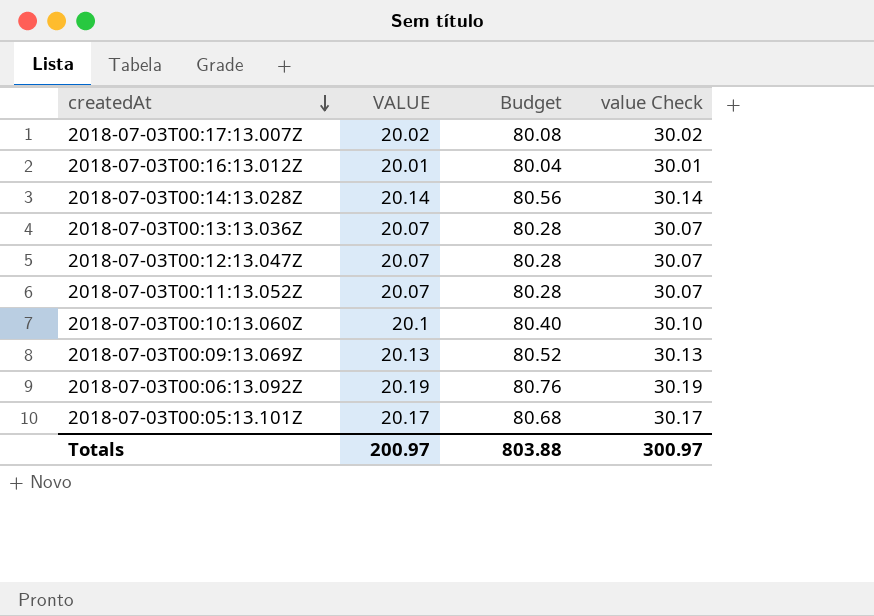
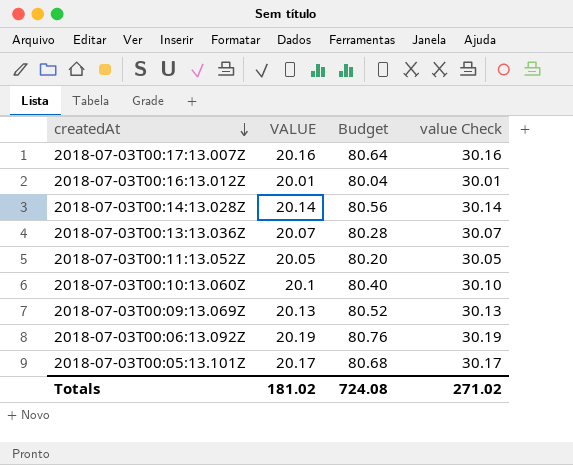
row 2018-07-03T00:12:13.047Z: 20.07 | 80.28 | 30.07 -> none
2018-07-03T00:17:13.007Z | VALUE: 20.02 -> 20.16
2018-07-03T00:17:13.007Z | Budget: 80.08 -> 80.64
2018-07-03T00:17:13.007Z | value Check: 30.02 -> 30.16
2018-07-03T00:11:13.052Z | VALUE: 20.07 -> 20.05
2018-07-03T00:11:13.052Z | Budget: 80.28 -> 80.20
2018-07-03T00:11:13.052Z | value Check: 30.07 -> 30.05
Totals | VALUE: 200.97 -> 181.02
Totals | Budget: 803.88 -> 724.08
Totals | value Check: 300.97 -> 271.02

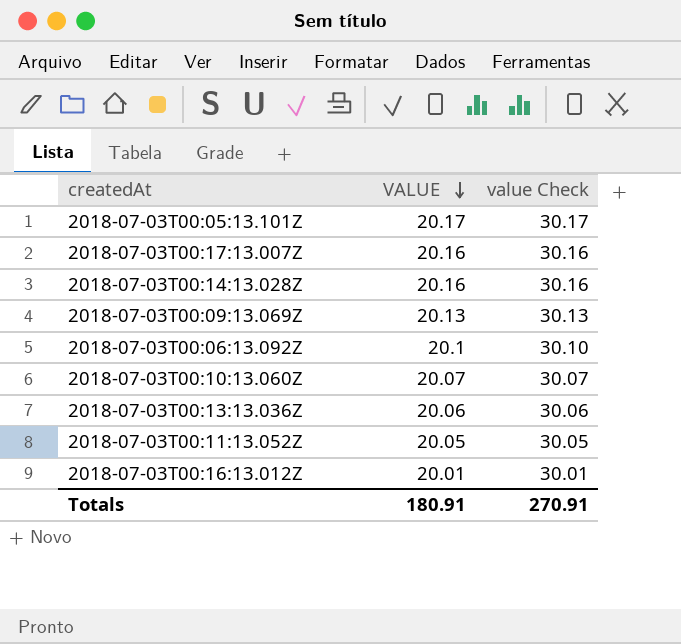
row order: createdAt descending -> VALUE descending
column Budget | formula: [VALUE] * 4 -> none
2018-07-03T00:14:13.028Z | VALUE: 20.14 -> 20.16
2018-07-03T00:14:13.028Z | value Check: 30.14 -> 30.16
2018-07-03T00:06:13.092Z | VALUE: 20.19 -> 20.1
2018-07-03T00:06:13.092Z | value Check: 30.19 -> 30.10
2018-07-03T00:10:13.060Z | VALUE: 20.1 -> 20.07
2018-07-03T00:10:13.060Z | value Check: 30.10 -> 30.07
2018-07-03T00:13:13.036Z | VALUE: 20.07 -> 20.06
2018-07-03T00:13:13.036Z | value Check: 30.07 -> 30.06
Totals | VALUE: 181.02 -> 180.91
Totals | value Check: 271.02 -> 270.91

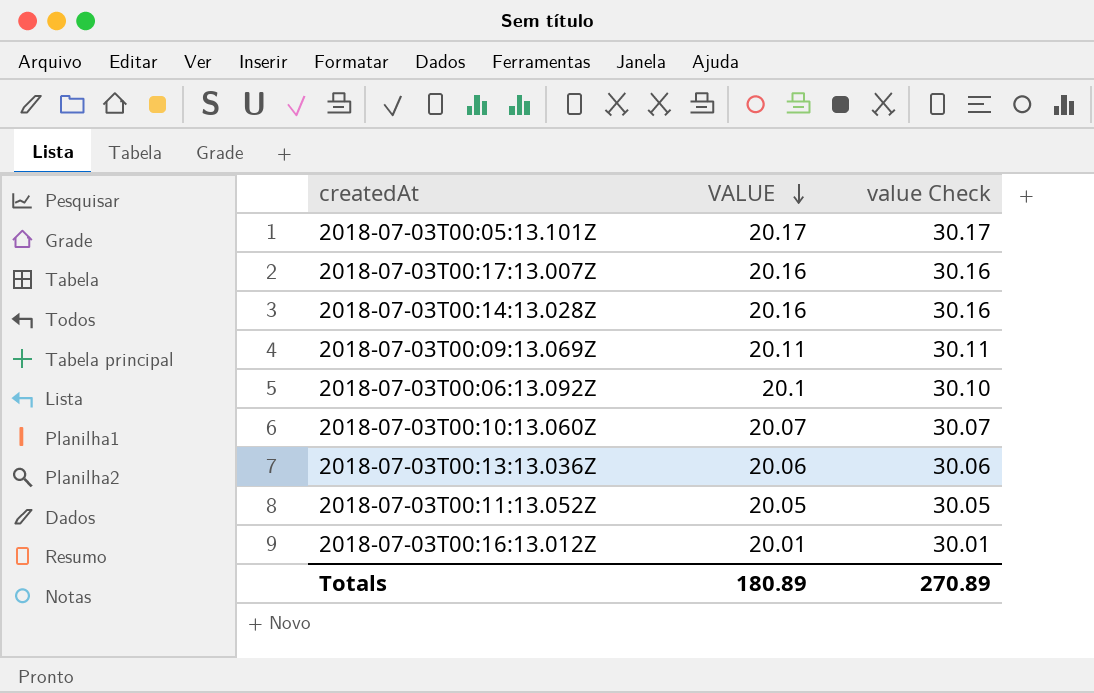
2018-07-03T00:09:13.069Z | VALUE: 20.13 -> 20.11
2018-07-03T00:09:13.069Z | value Check: 30.13 -> 30.11
Totals | VALUE: 180.91 -> 180.89
Totals | value Check: 270.91 -> 270.89

